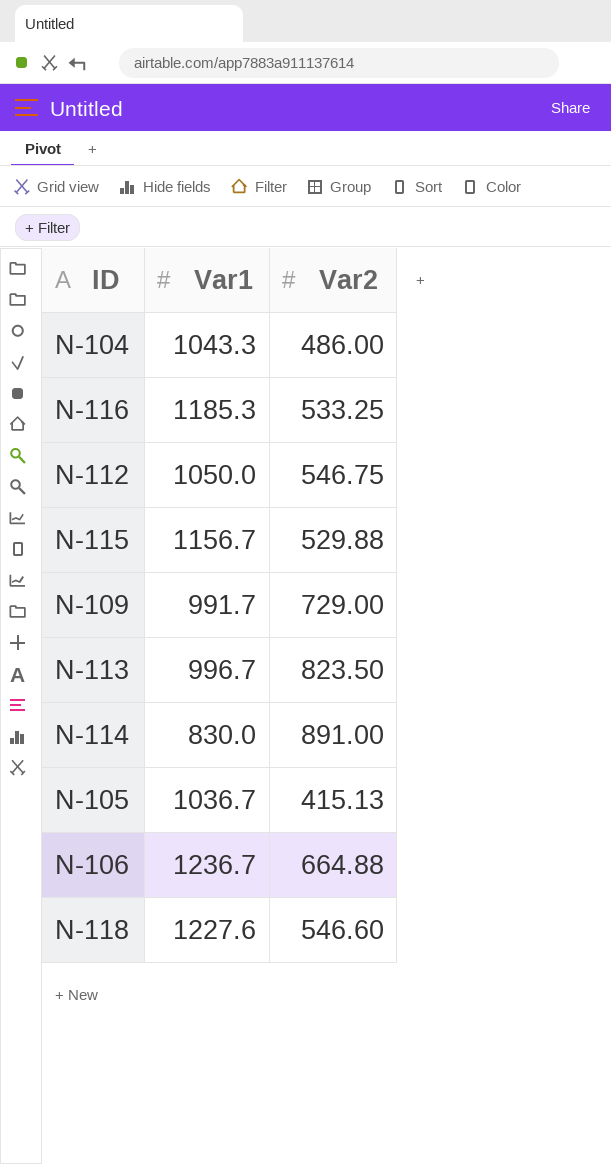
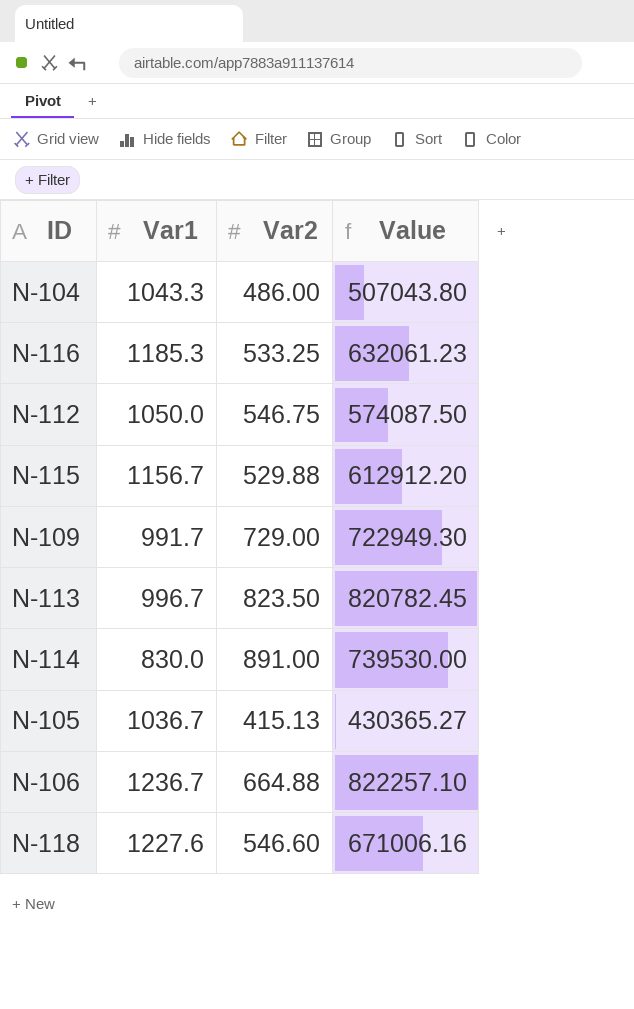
column Value | formula: none -> [Var1] * [Var2]

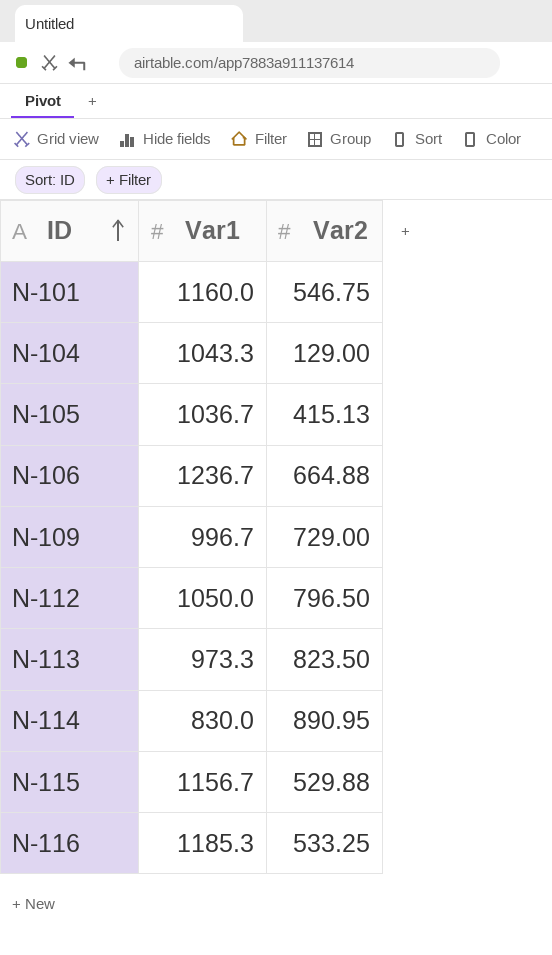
row order: none -> ID ascending
column Value | formula: [Var1] * [Var2] -> none
row N-118: 1227.6 | 546.60 | 671006.16 -> none
row N-101: none -> 1160.0 | 546.75
N-104 | Var2: 486.00 -> 129.00
N-109 | Var1: 991.7 -> 996.7
N-112 | Var2: 546.75 -> 796.50
N-113 | Var1: 996.7 -> 973.3
N-114 | Var2: 891.00 -> 890.95

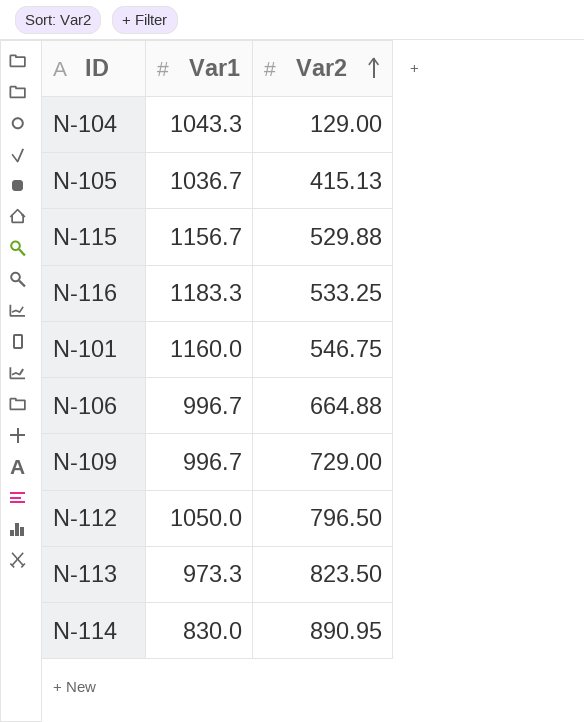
row order: ID ascending -> Var2 ascending
N-116 | Var1: 1185.3 -> 1183.3
N-106 | Var1: 1236.7 -> 996.7

